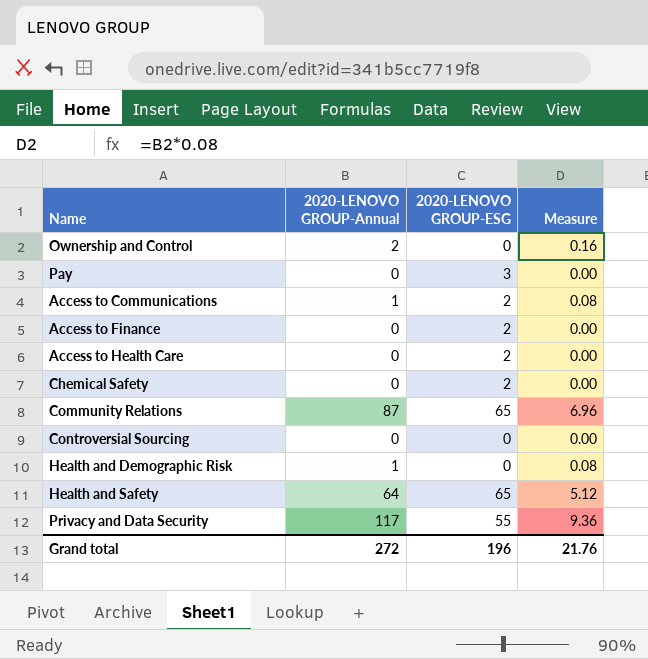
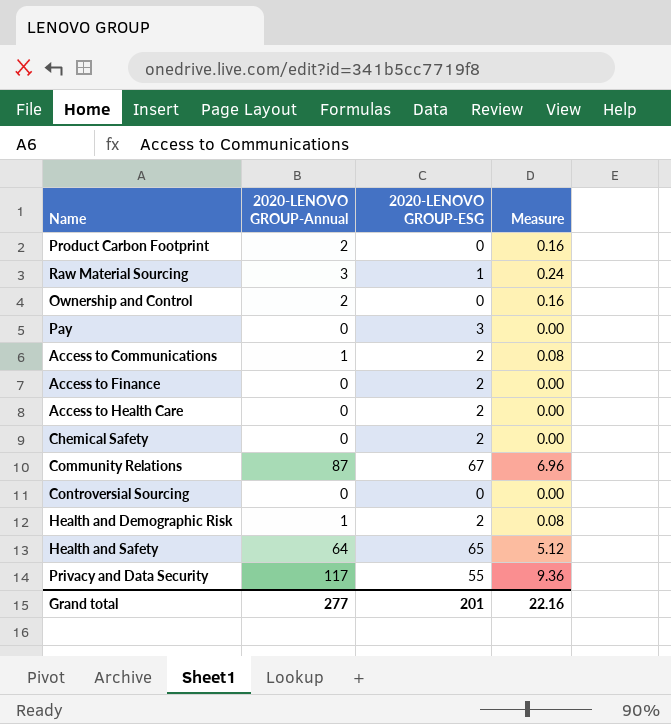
row Product Carbon Footprint: none -> 2 | 0 | 0.16
row Raw Material Sourcing: none -> 3 | 1 | 0.24
Community Relations | 2020-LENOVO GROUP-ESG: 65 -> 67
Health and Demographic Risk | 2020-LENOVO GROUP-ESG: 0 -> 2
Grand total | 2020-LENOVO GROUP-Annual: 272 -> 277
Grand total | 2020-LENOVO GROUP-ESG: 196 -> 201
Grand total | Measure: 21.76 -> 22.16

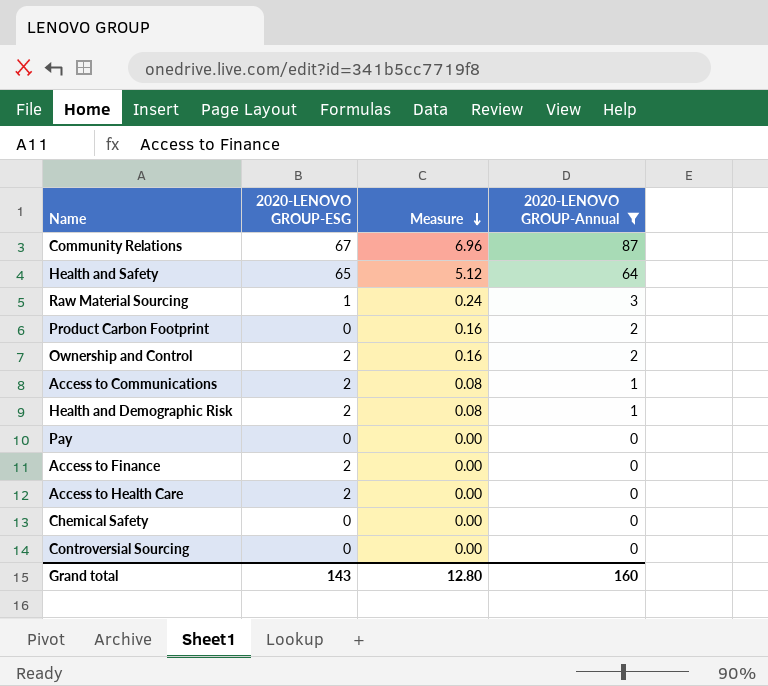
filter: none -> 2020-LENOVO GROUP-Annual != 117
row order: none -> Measure descending
column 2020-LENOVO GROUP-Annual | position: 2 -> 4
Ownership and Control | 2020-LENOVO GROUP-ESG: 0 -> 2
Pay | 2020-LENOVO GROUP-ESG: 3 -> 0
Chemical Safety | 2020-LENOVO GROUP-ESG: 2 -> 0
Grand total | 2020-LENOVO GROUP-ESG: 201 -> 143
Grand total | Measure: 22.16 -> 12.80
Grand total | 2020-LENOVO GROUP-Annual: 277 -> 160

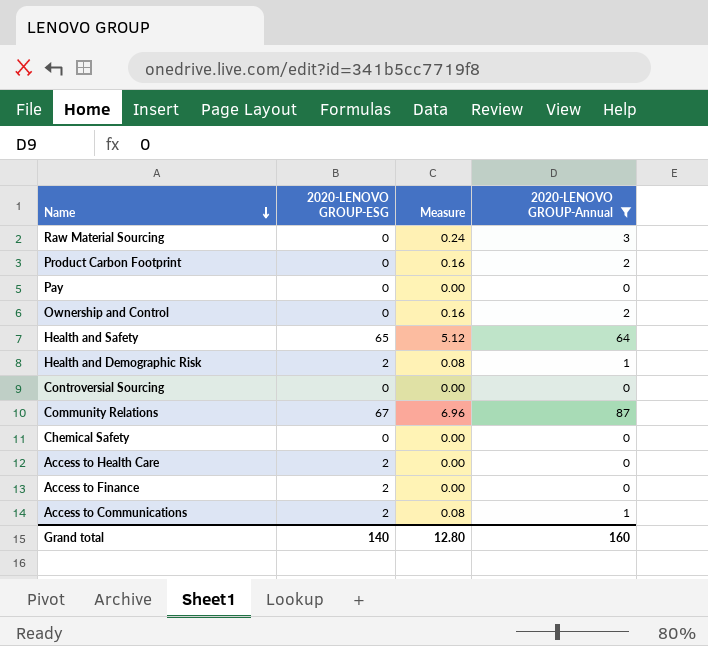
row order: Measure descending -> Name descending
Raw Material Sourcing | 2020-LENOVO GROUP-ESG: 1 -> 0
Ownership and Control | 2020-LENOVO GROUP-ESG: 2 -> 0
Grand total | 2020-LENOVO GROUP-ESG: 143 -> 140

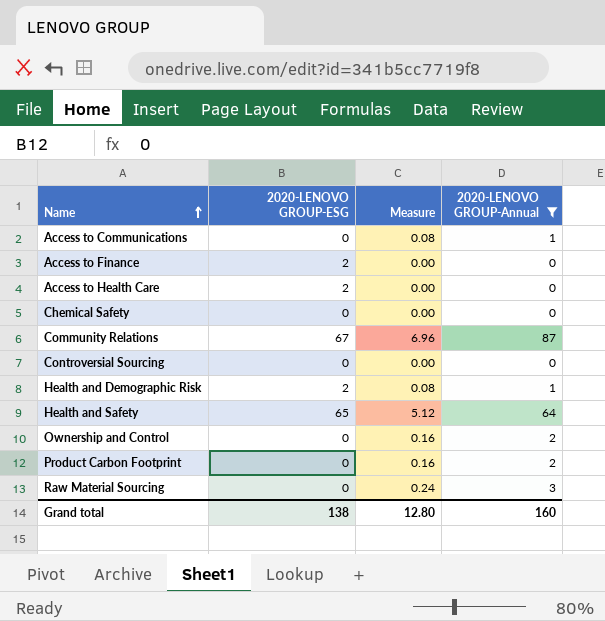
row order: Name descending -> Name ascending
row Pay: 0 | 0.00 | 0 -> none
Access to Communications | 2020-LENOVO GROUP-ESG: 2 -> 0
Grand total | 2020-LENOVO GROUP-ESG: 140 -> 138

